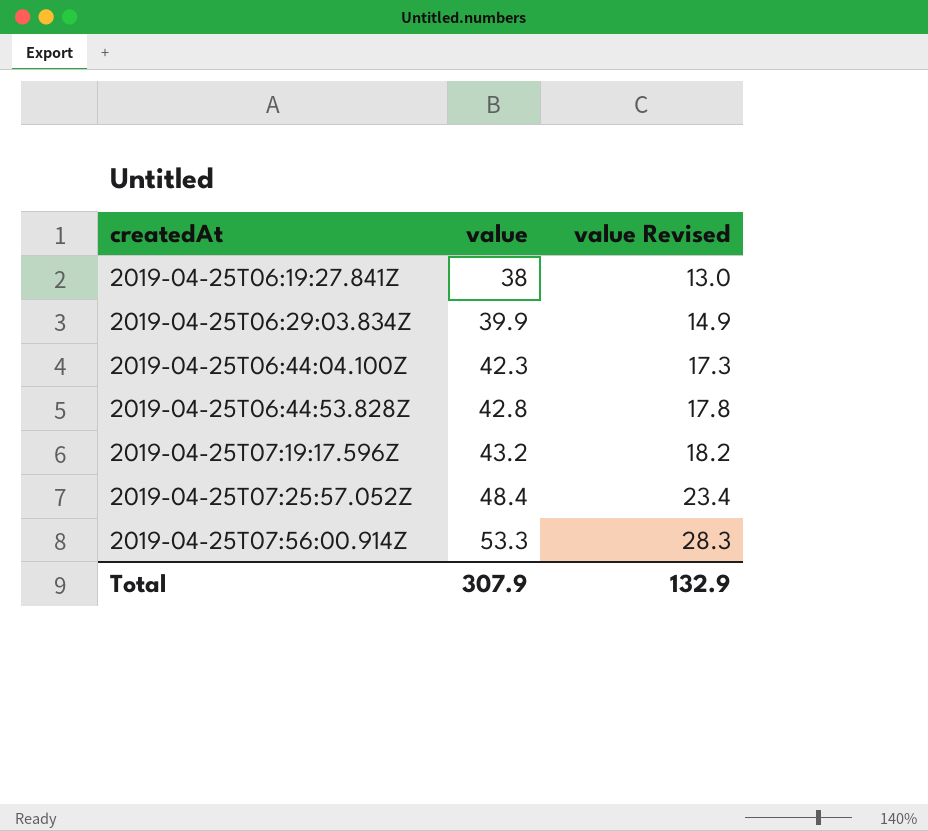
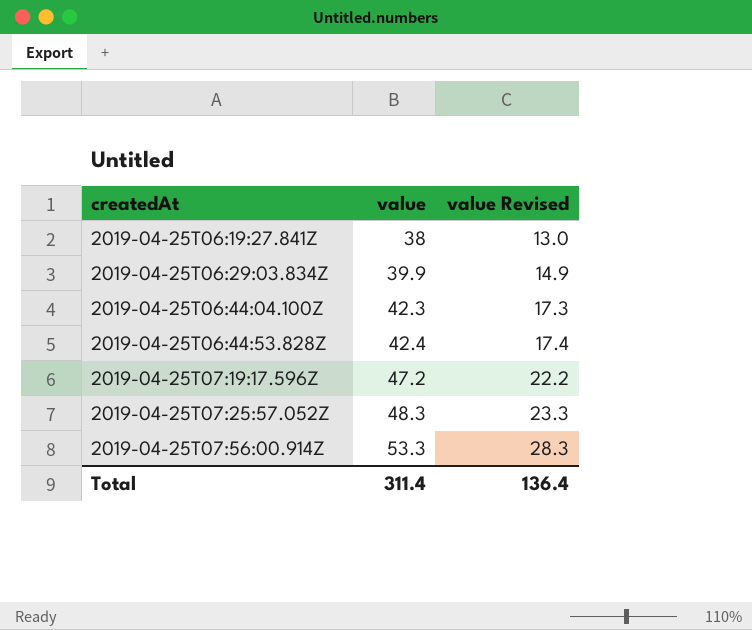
2019-04-25T06:44:53.828Z | value: 42.8 -> 42.4
2019-04-25T06:44:53.828Z | value Revised: 17.8 -> 17.4
2019-04-25T07:19:17.596Z | value: 43.2 -> 47.2
2019-04-25T07:19:17.596Z | value Revised: 18.2 -> 22.2
2019-04-25T07:25:57.052Z | value: 48.4 -> 48.3
2019-04-25T07:25:57.052Z | value Revised: 23.4 -> 23.3
Total | value: 307.9 -> 311.4
Total | value Revised: 132.9 -> 136.4

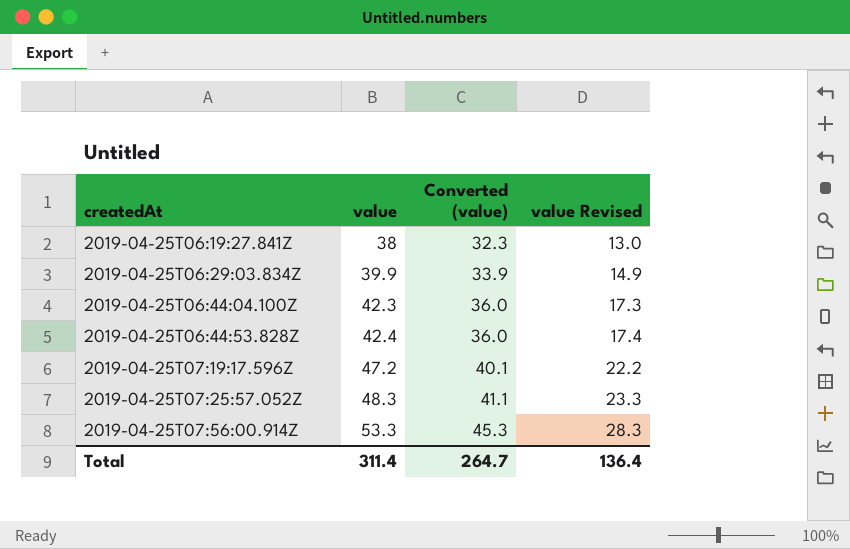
column Converted (value) | formula: none -> [value] * 0.85

